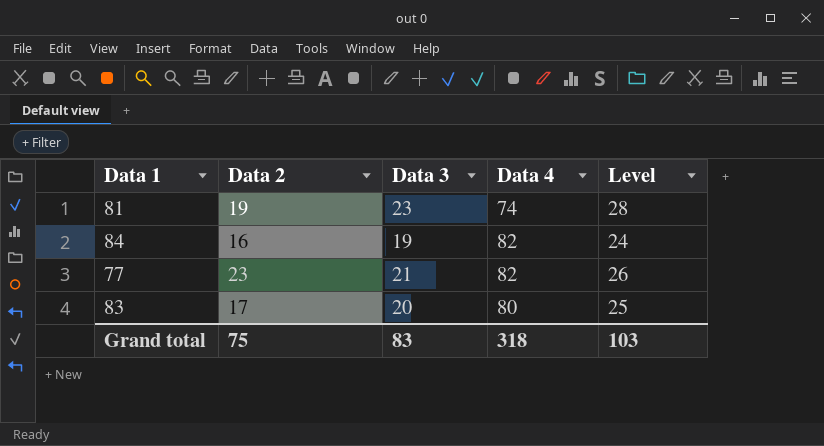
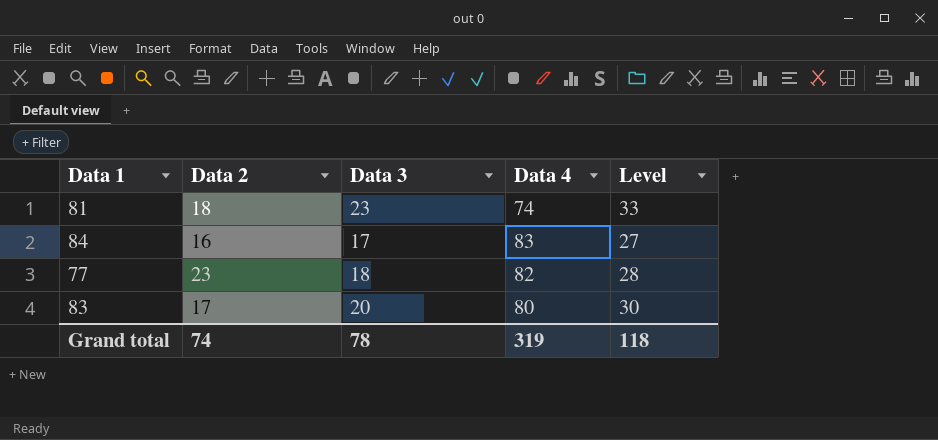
column Level | formula: [Data 3] + 5 -> [Data 3] + 10
81 | Data 2: 19 -> 18
84 | Data 3: 19 -> 17
84 | Data 4: 82 -> 83
77 | Data 3: 21 -> 18
Grand total | Data 2: 75 -> 74
Grand total | Data 3: 83 -> 78
Grand total | Data 4: 318 -> 319
Grand total | Level: 103 -> 118

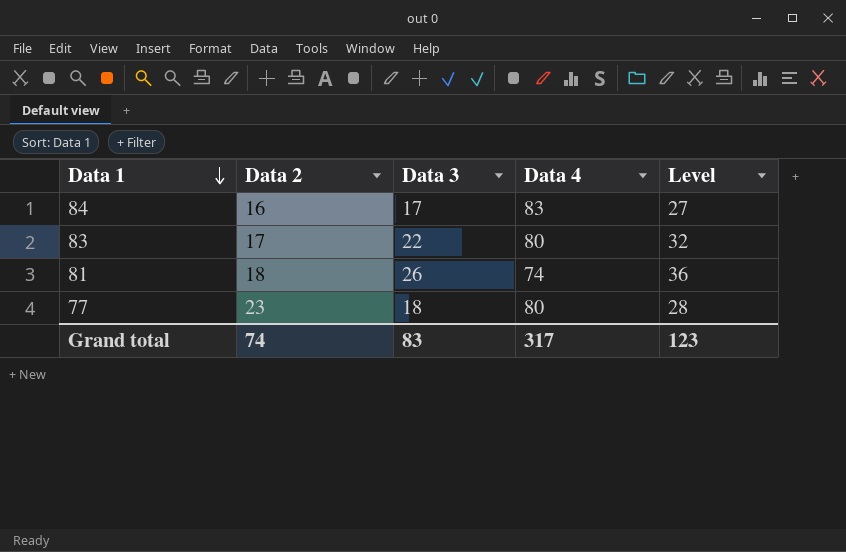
row order: none -> Data 1 descending
83 | Data 3: 20 -> 22
83 | Level: 30 -> 32
81 | Data 3: 23 -> 26
81 | Level: 33 -> 36
77 | Data 4: 82 -> 80
Grand total | Data 3: 78 -> 83
Grand total | Data 4: 319 -> 317
Grand total | Level: 118 -> 123

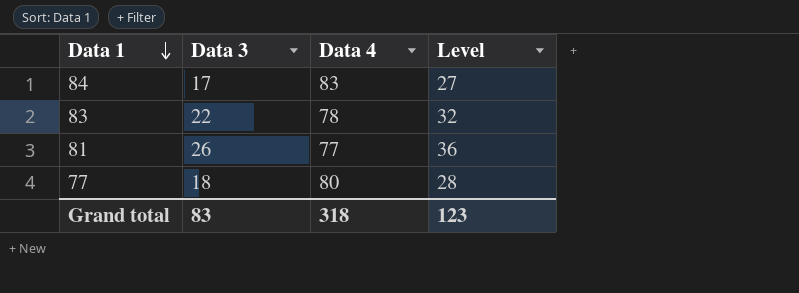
column Data 2 | position: 2 -> none
83 | Data 4: 80 -> 78
81 | Data 4: 74 -> 77
Grand total | Data 4: 317 -> 318

